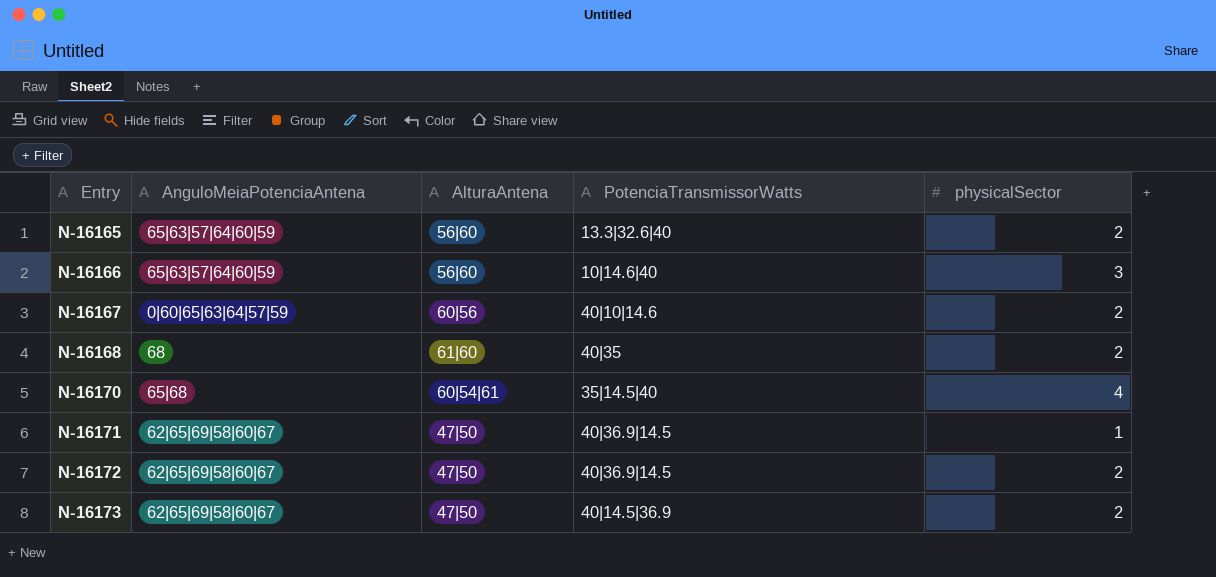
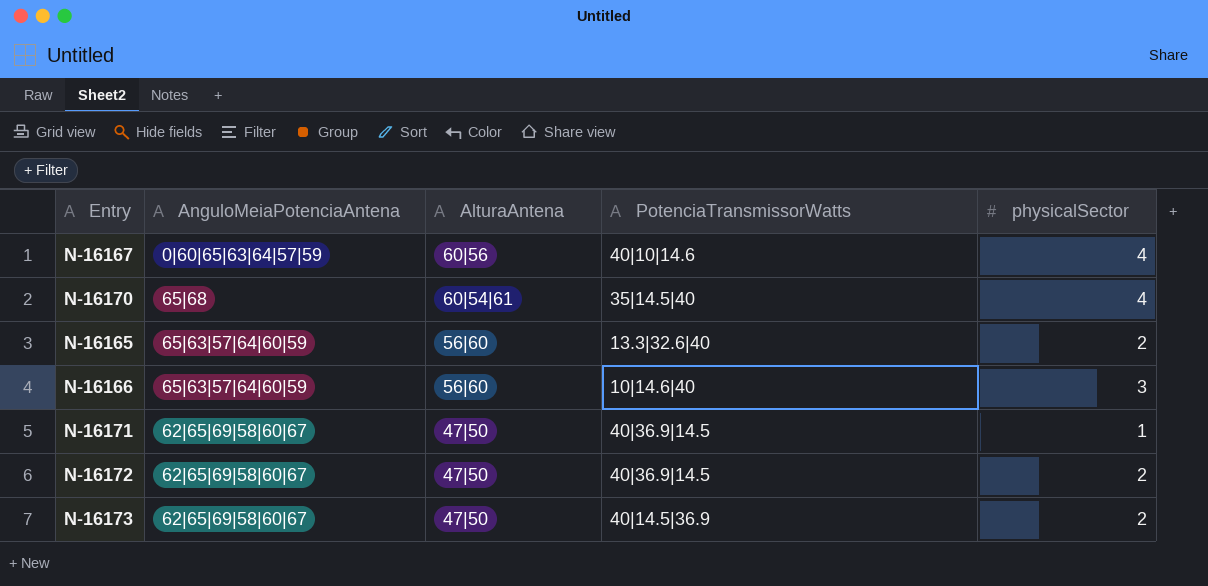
row order: Entry ascending -> AlturaAntena descending
row N-16168: 68 | 61|60 | 40|35 | 2 -> none
N-16167 | physicalSector: 2 -> 4

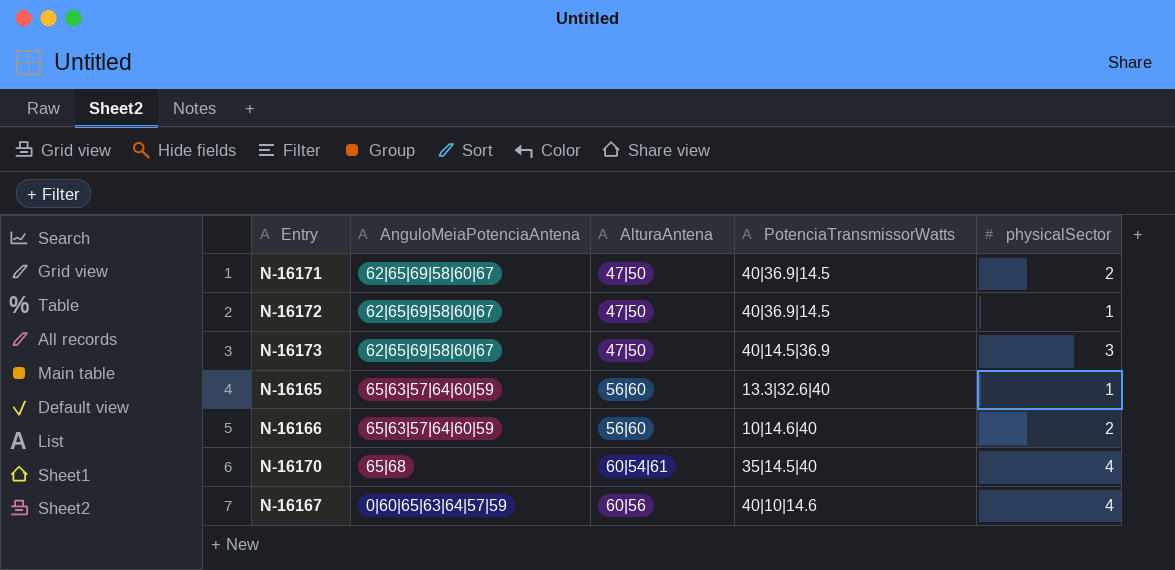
row order: AlturaAntena descending -> AlturaAntena ascending
N-16171 | physicalSector: 1 -> 2
N-16172 | physicalSector: 2 -> 1
N-16173 | physicalSector: 2 -> 3
N-16165 | physicalSector: 2 -> 1
N-16166 | physicalSector: 3 -> 2

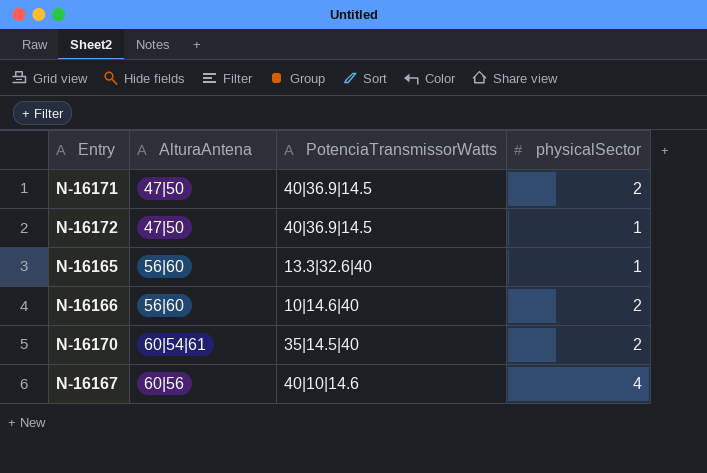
column AnguloMeiaPotenciaAntena | position: 2 -> none
row N-16173: 62|65|69|58|60|67 | 47|50 | 40|14.5|36.9 | 3 -> none
N-16170 | physicalSector: 4 -> 2

